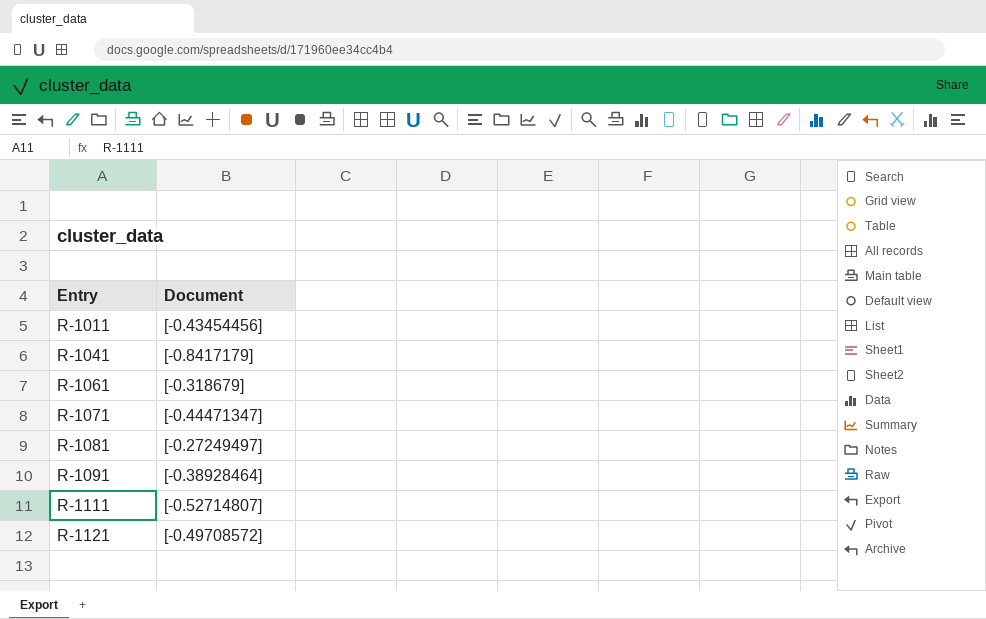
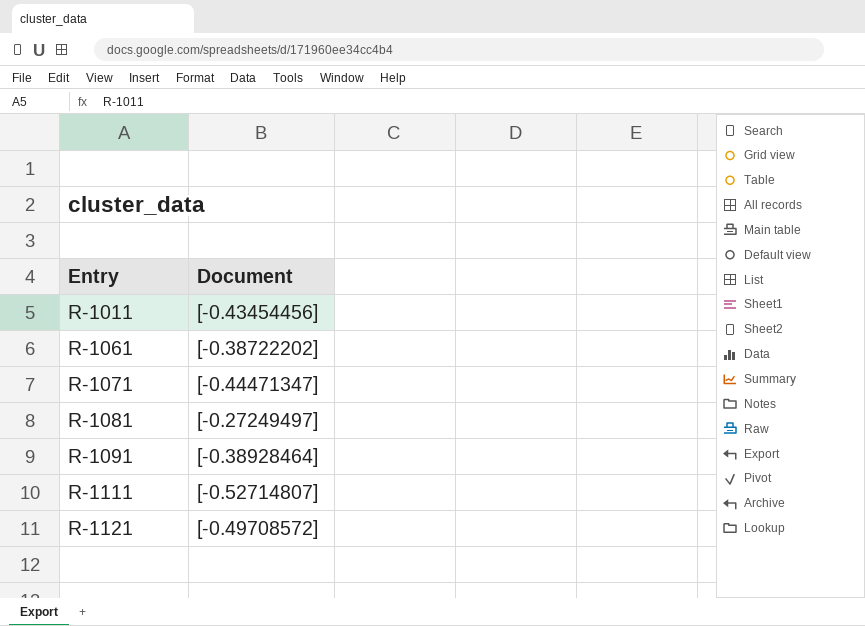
row R-1041: [-0.8417179] -> none
R-1061 | Document: [-0.318679] -> [-0.38722202]

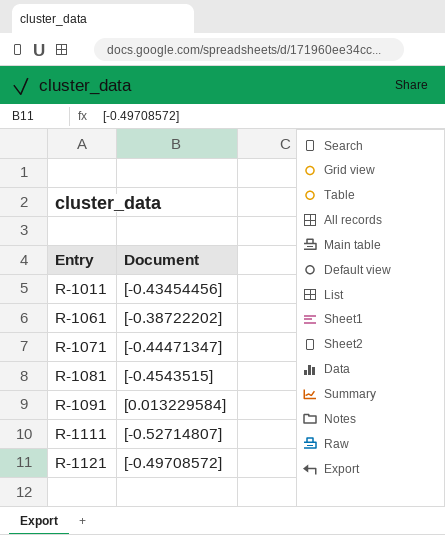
R-1081 | Document: [-0.27249497] -> [-0.4543515]
R-1091 | Document: [-0.38928464] -> [0.013229584]

